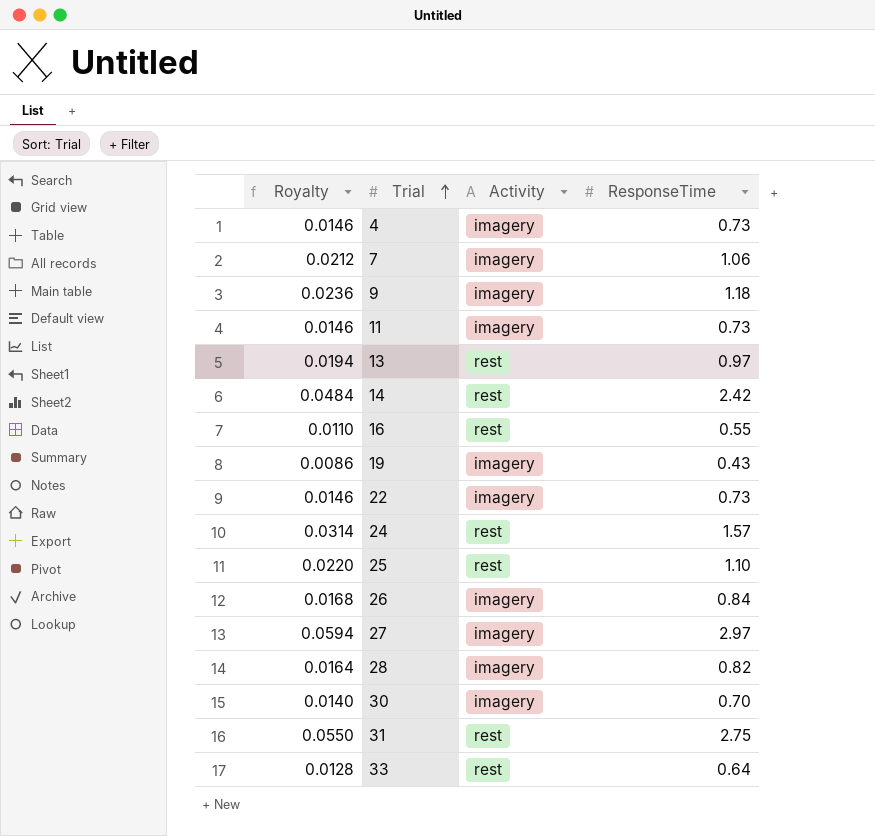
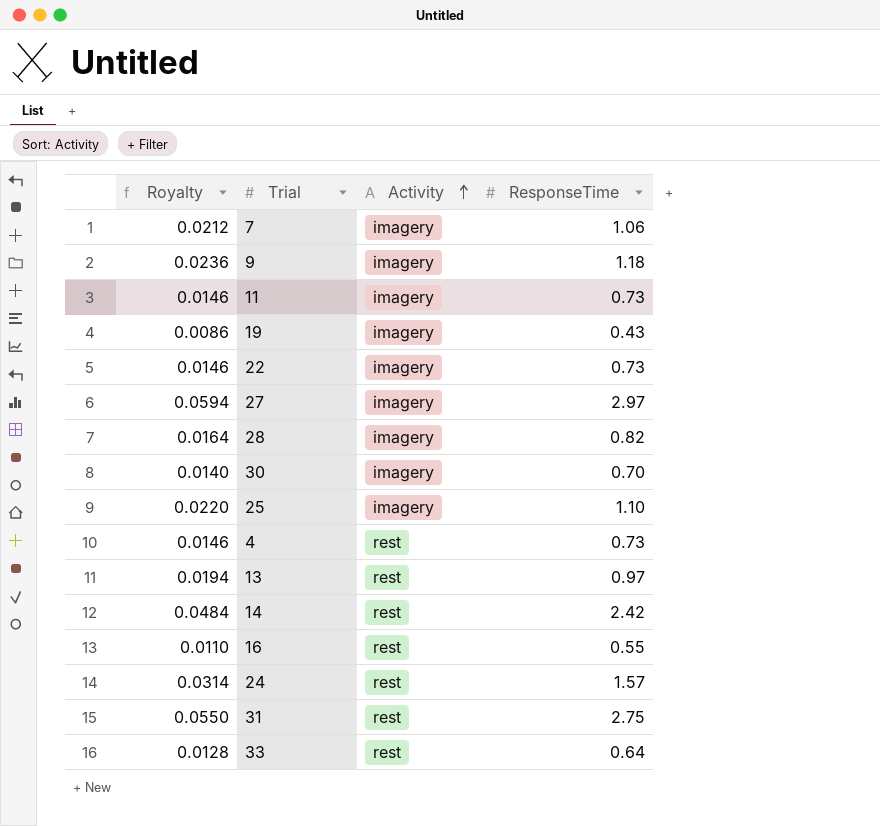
row order: Trial ascending -> Activity ascending
row 26: 0.0168 | imagery | 0.84 -> none
25 | Activity: rest -> imagery
4 | Activity: imagery -> rest

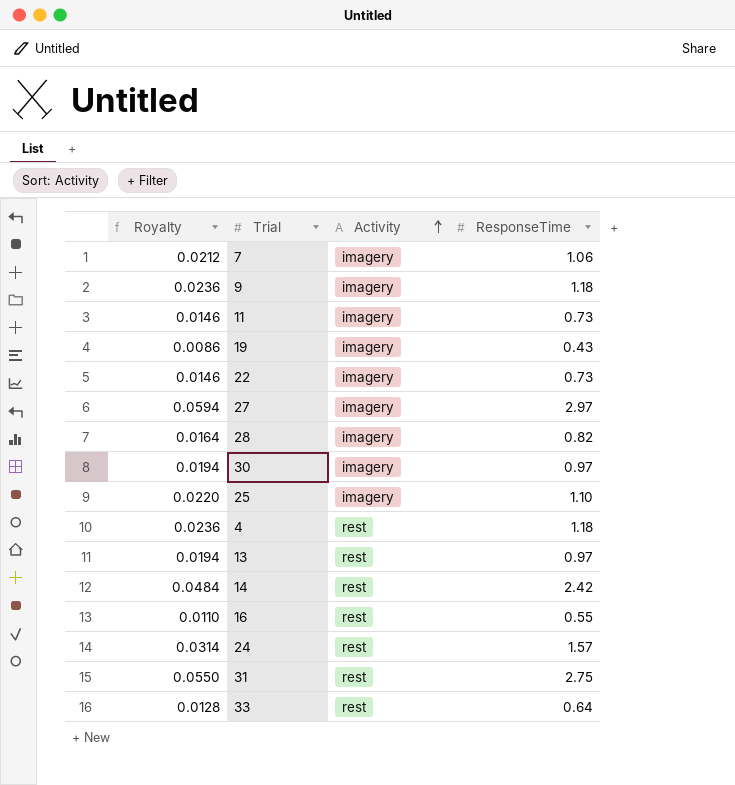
30 | Royalty: 0.0140 -> 0.0194
30 | ResponseTime: 0.70 -> 0.97
4 | Royalty: 0.0146 -> 0.0236
4 | ResponseTime: 0.73 -> 1.18

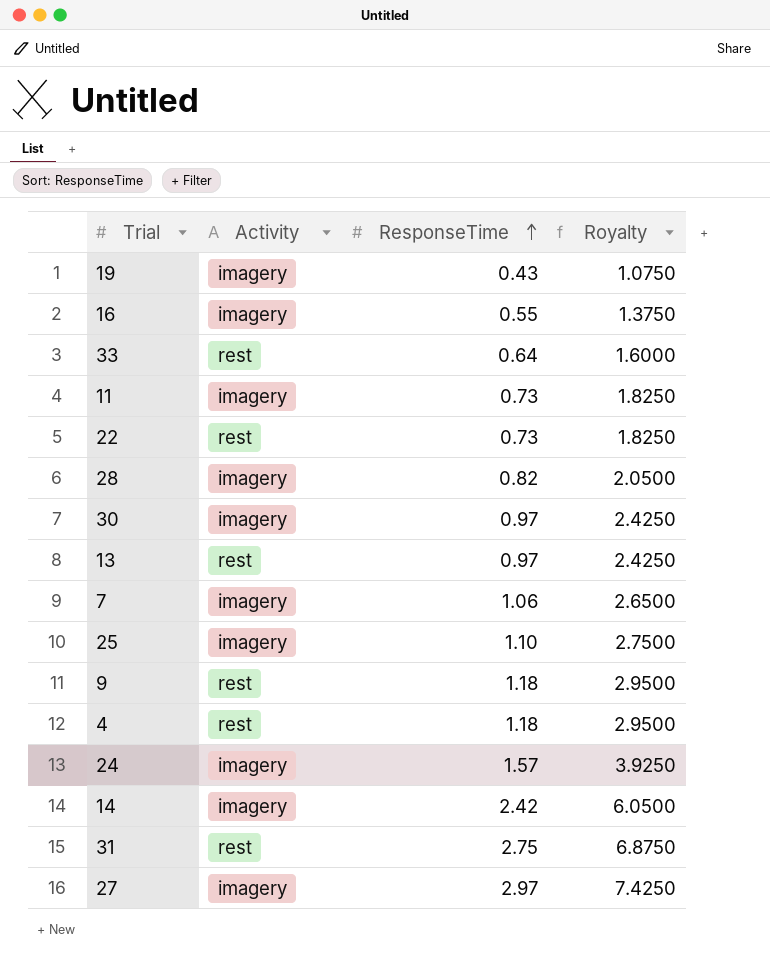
row order: Activity ascending -> ResponseTime ascending
column Royalty | formula: [ResponseTime] * 0.02 -> [ResponseTime] * 2.5
column Royalty | position: 1 -> 4
16 | Activity: rest -> imagery
22 | Activity: imagery -> rest
9 | Activity: imagery -> rest
24 | Activity: rest -> imagery
14 | Activity: rest -> imagery

